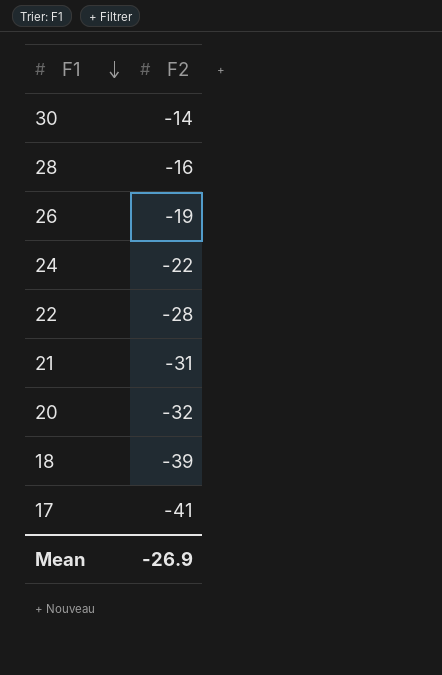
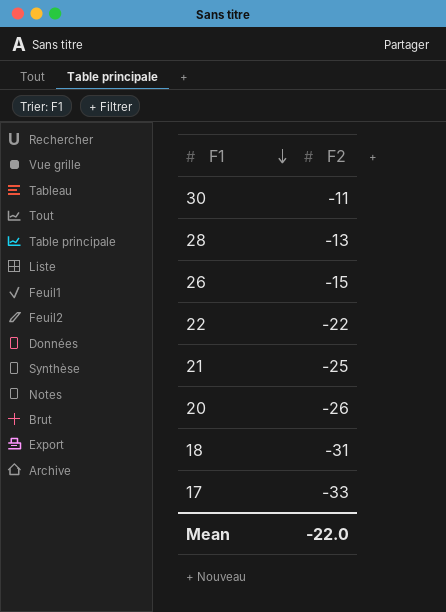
row 24: -22 -> none
30 | F2: -14 -> -11
28 | F2: -16 -> -13
26 | F2: -19 -> -15
22 | F2: -28 -> -22
21 | F2: -31 -> -25
20 | F2: -32 -> -26
18 | F2: -39 -> -31
17 | F2: -41 -> -33
Mean | F2: -26.9 -> -22.0

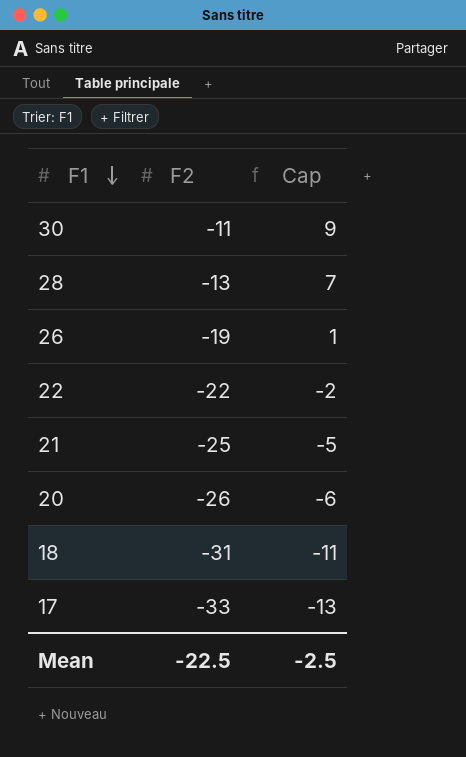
column Cap | formula: none -> [F2] + 20
26 | F2: -15 -> -19
Mean | F2: -22.0 -> -22.5

